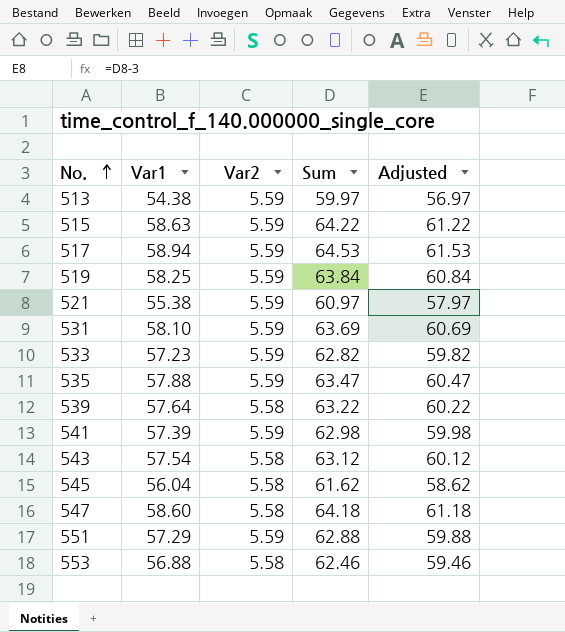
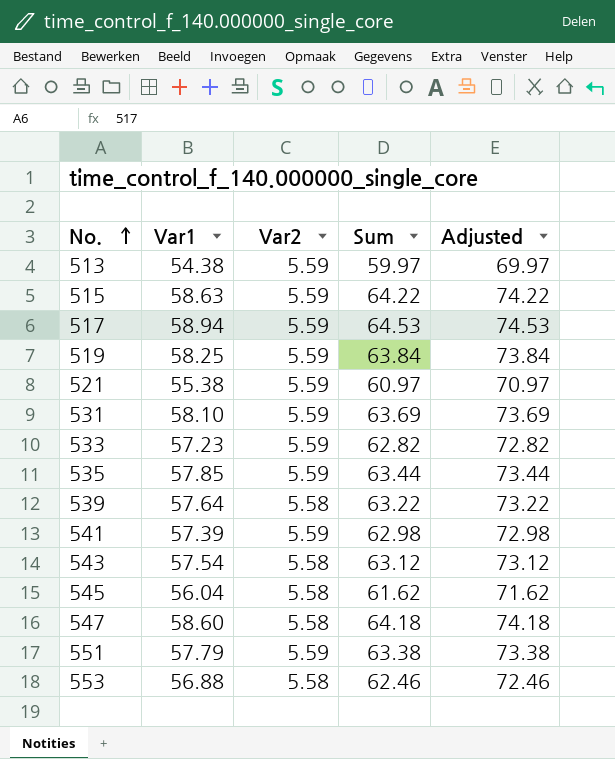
column Adjusted | formula: [Sum] - 3 -> [Sum] + 10
535 | Var1: 57.88 -> 57.85
535 | Sum: 63.47 -> 63.44
551 | Var1: 57.29 -> 57.79
551 | Sum: 62.88 -> 63.38

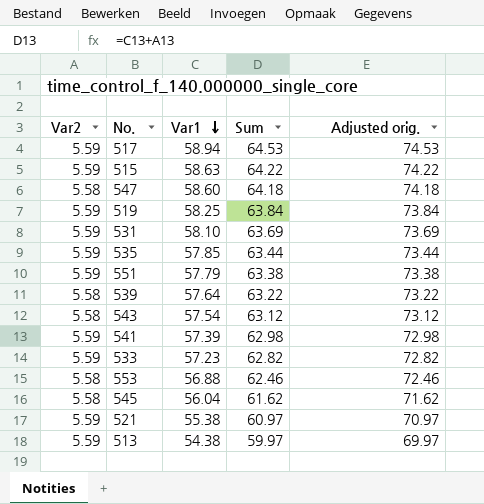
row order: No. ascending -> Var1 descending
column Var2 | position: 3 -> 1
column name: Adjusted -> Adjusted orig.

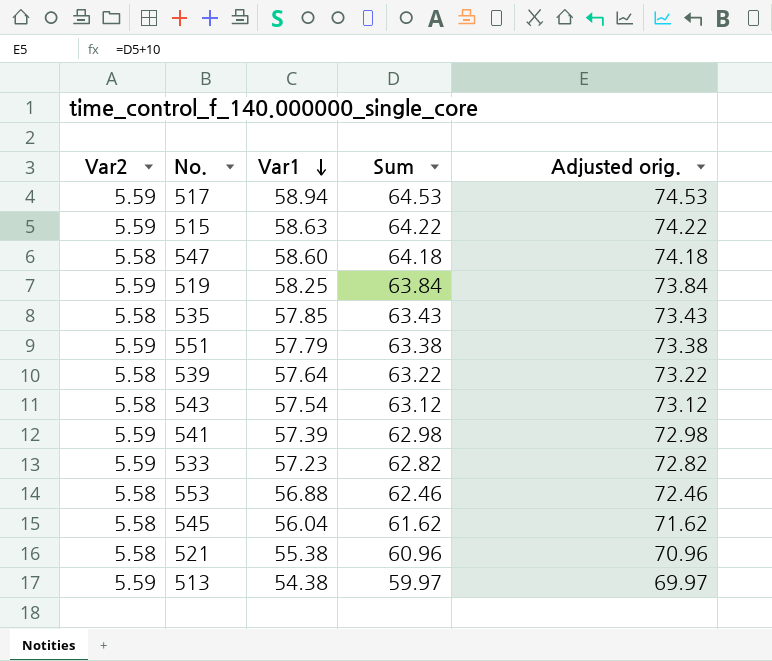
row 531: 5.59 | 58.10 | 63.69 | 73.69 -> none
535 | Var2: 5.59 -> 5.58
535 | Sum: 63.44 -> 63.43
535 | Adjusted orig.: 73.44 -> 73.43
521 | Var2: 5.59 -> 5.58
521 | Sum: 60.97 -> 60.96
521 | Adjusted orig.: 70.97 -> 70.96

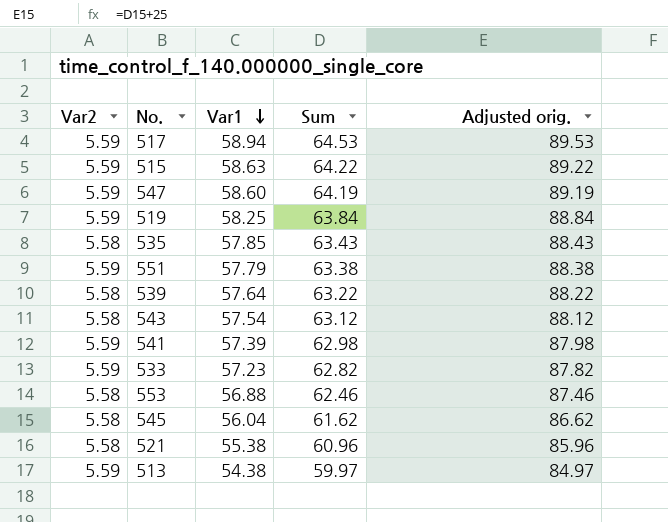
column Adjusted orig. | formula: [Sum] + 10 -> [Sum] + 25
547 | Var2: 5.58 -> 5.59
547 | Sum: 64.18 -> 64.19

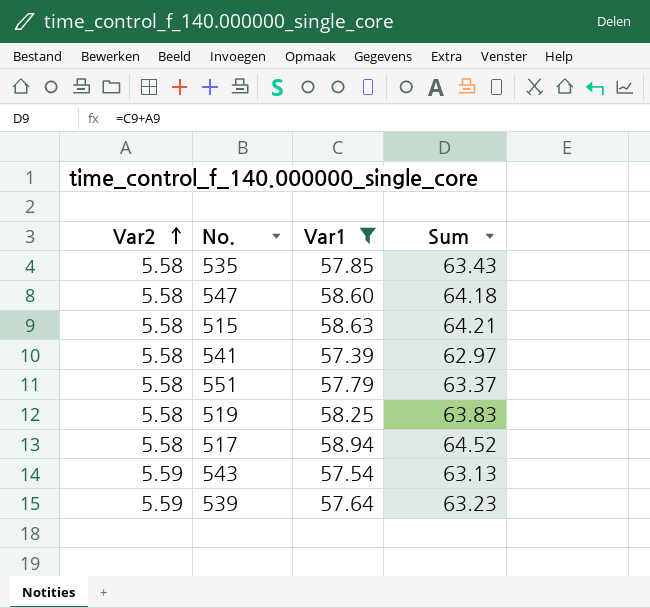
filter: none -> Var1 >= 57.39
row order: Var1 descending -> Var2 ascending
column Adjusted orig. | formula: [Sum] + 25 -> none
547 | Var2: 5.59 -> 5.58
547 | Sum: 64.19 -> 64.18
515 | Var2: 5.59 -> 5.58
515 | Sum: 64.22 -> 64.21
541 | Var2: 5.59 -> 5.58
541 | Sum: 62.98 -> 62.97
551 | Var2: 5.59 -> 5.58
551 | Sum: 63.38 -> 63.37
519 | Var2: 5.59 -> 5.58
519 | Sum: 63.84 -> 63.83
517 | Var2: 5.59 -> 5.58
517 | Sum: 64.53 -> 64.52
543 | Var2: 5.58 -> 5.59
543 | Sum: 63.12 -> 63.13
539 | Var2: 5.58 -> 5.59
539 | Sum: 63.22 -> 63.23

